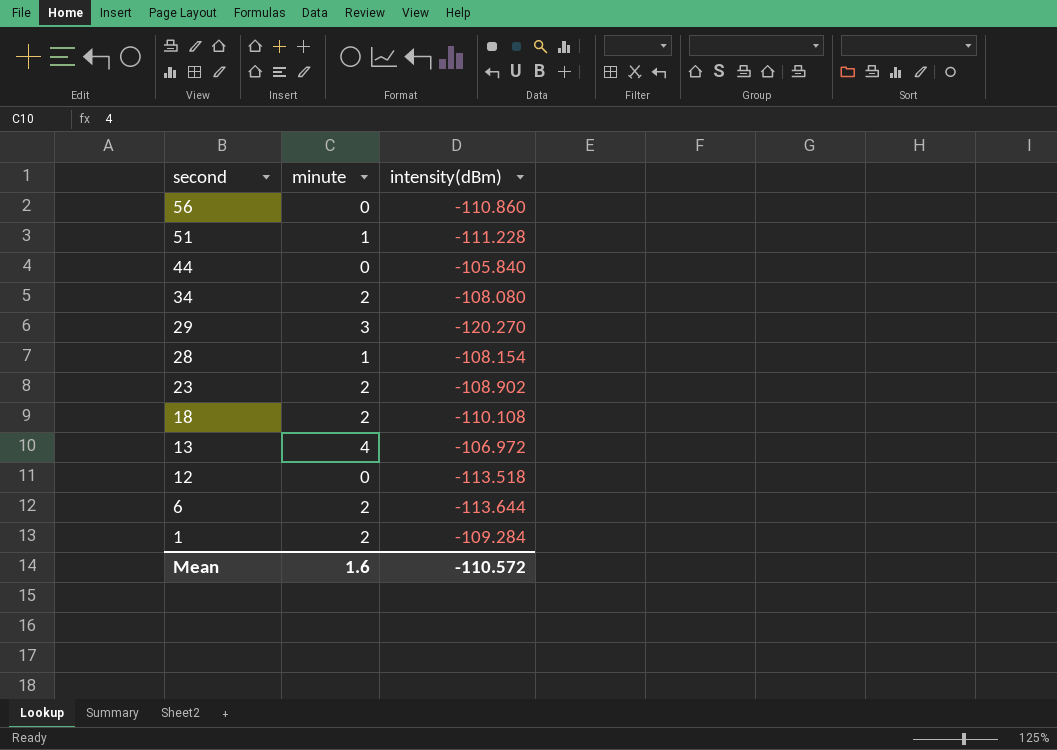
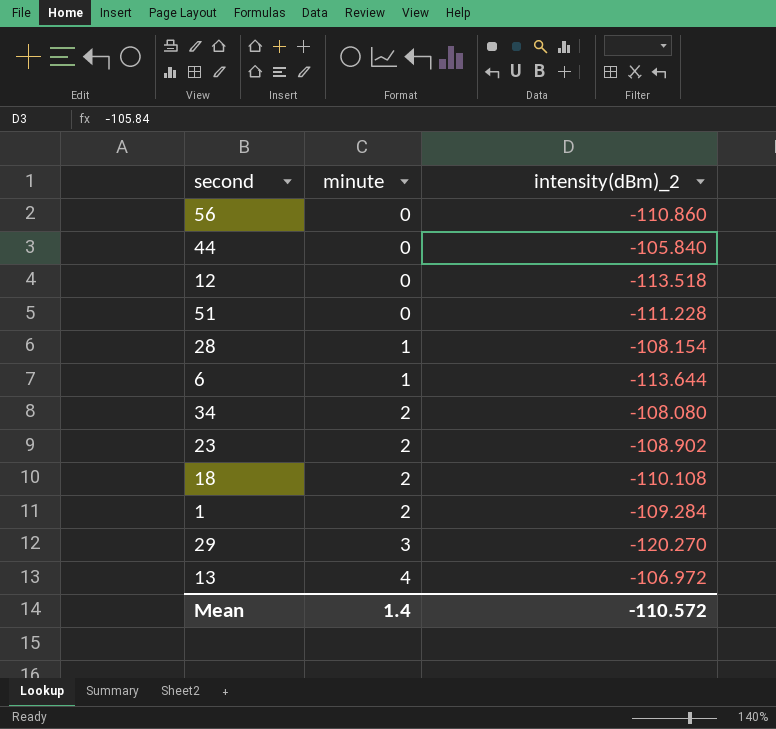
row order: second descending -> minute ascending
column name: intensity(dBm) -> intensity(dBm)_2
51 | minute: 1 -> 0
6 | minute: 2 -> 1
Mean | minute: 1.6 -> 1.4

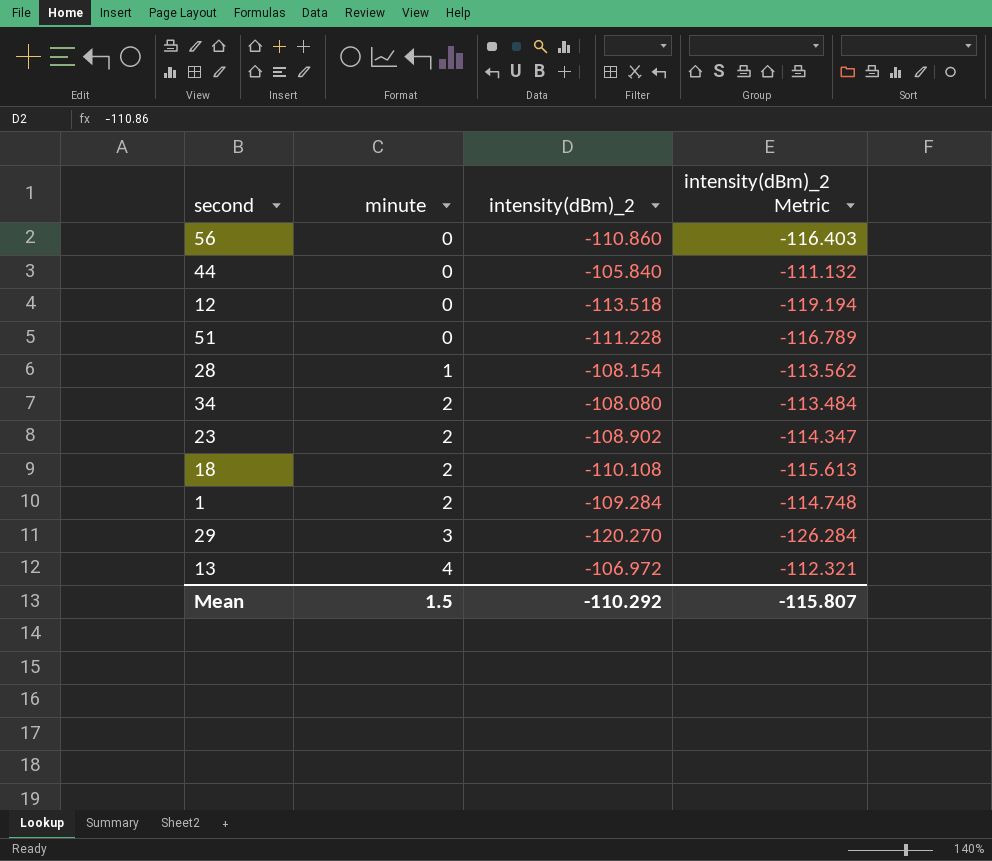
column intensity(dBm)_2 Metric | formula: none -> [intensity(dBm)_2] * 1.05
row 6: 1 | -113.644 -> none
Mean | minute: 1.4 -> 1.5
Mean | intensity(dBm)_2: -110.572 -> -110.292

